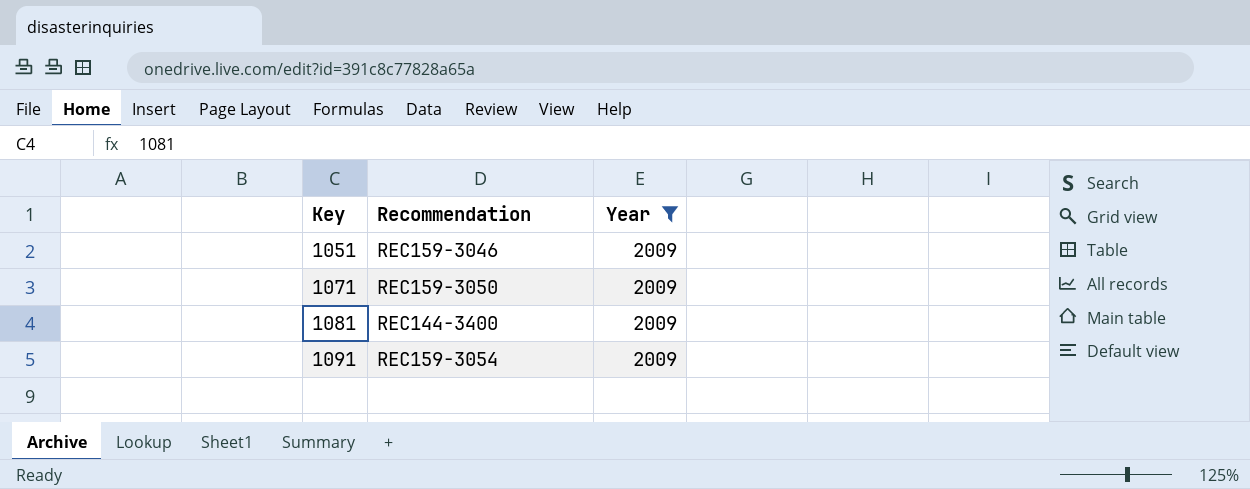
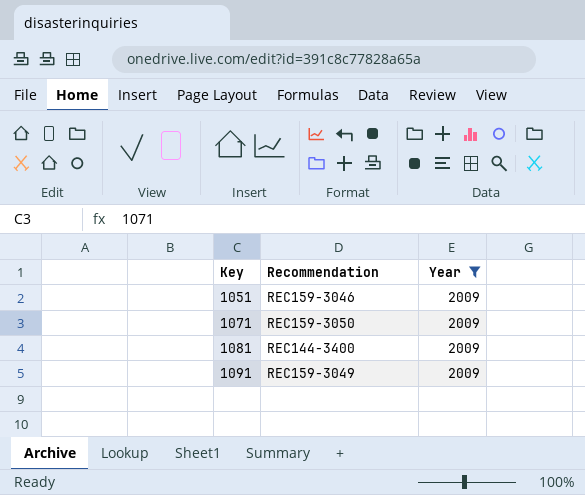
1091 | Recommendation: REC159-3054 -> REC159-3049

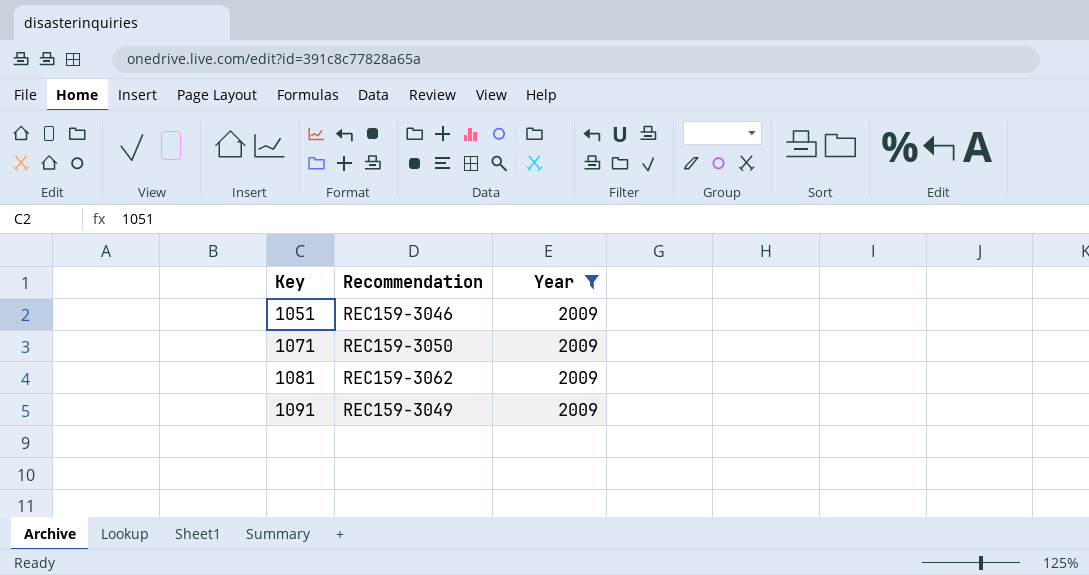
1081 | Recommendation: REC144-3400 -> REC159-3062

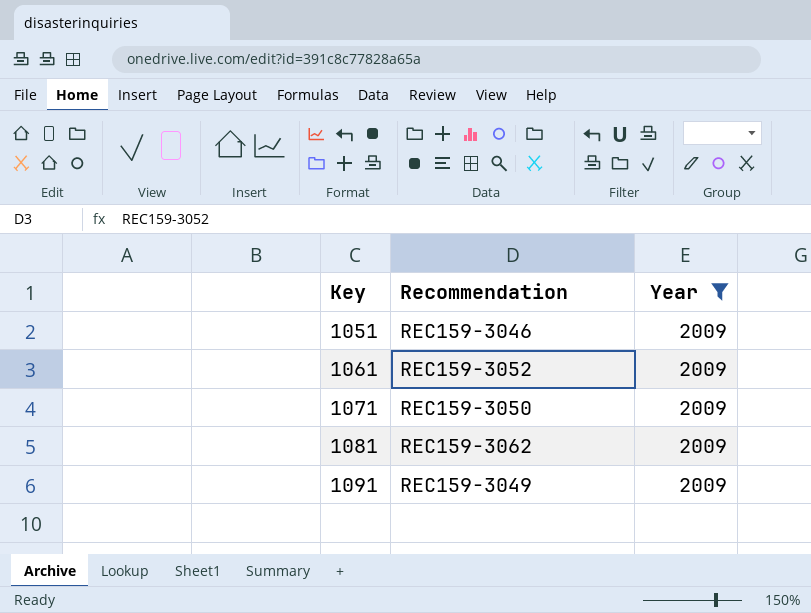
row 1061: none -> REC159-3052 | 2009

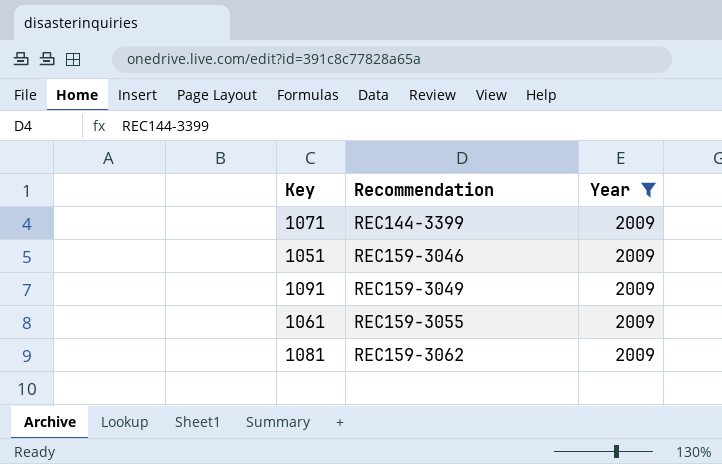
row order: Key ascending -> Recommendation ascending
1071 | Recommendation: REC159-3050 -> REC144-3399
1061 | Recommendation: REC159-3052 -> REC159-3055

